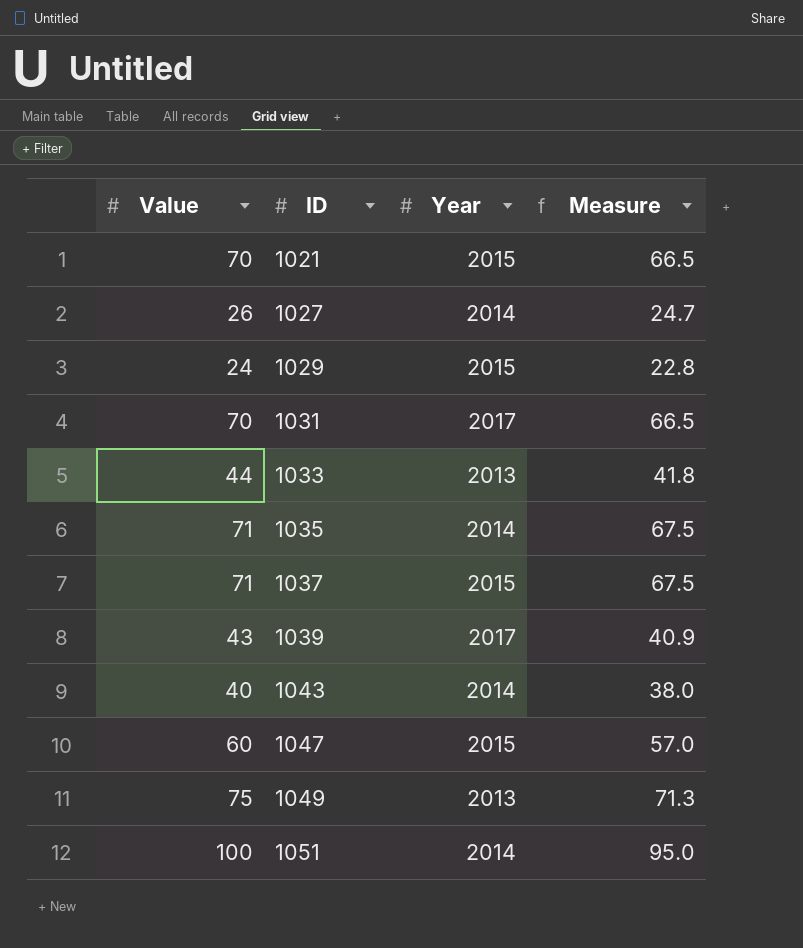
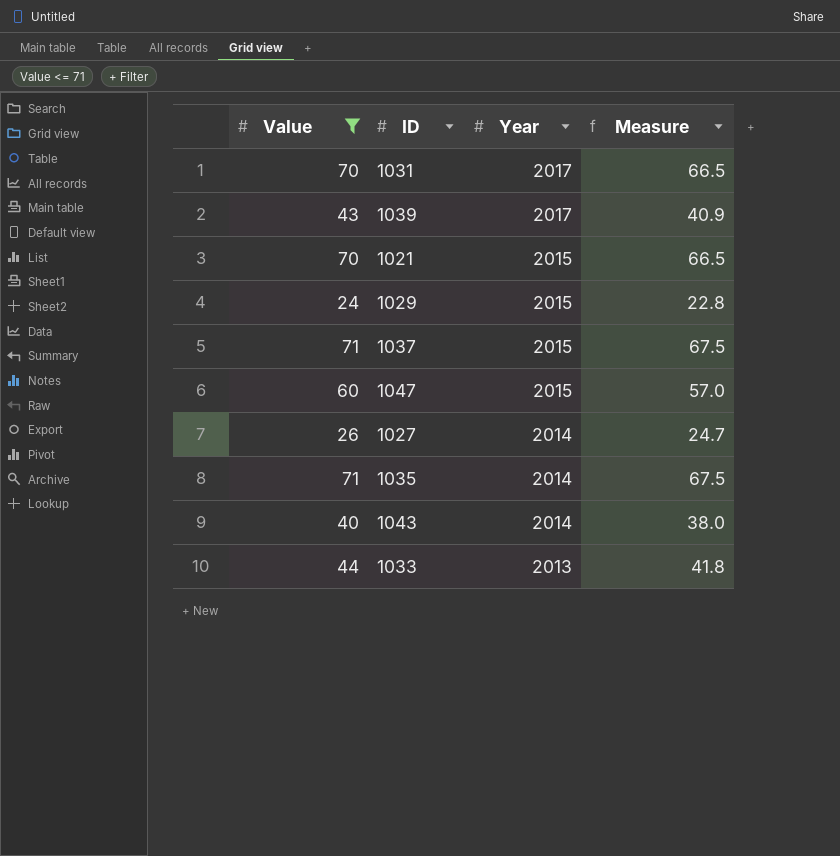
filter: none -> Value <= 71
row order: ID ascending -> Year descending

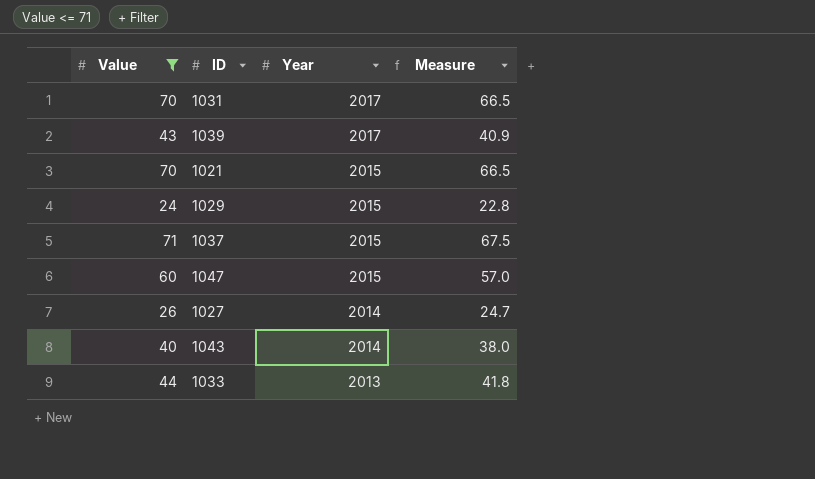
row 1035: 71 | 2014 | 67.5 -> none

